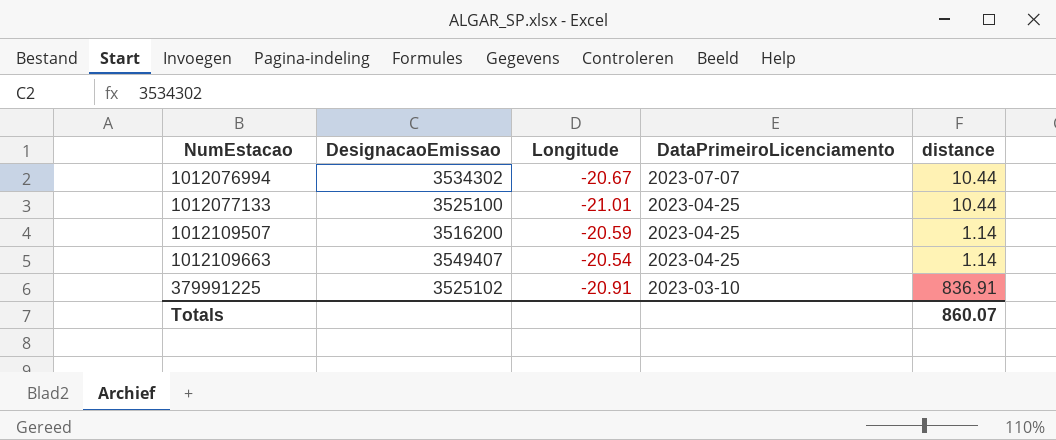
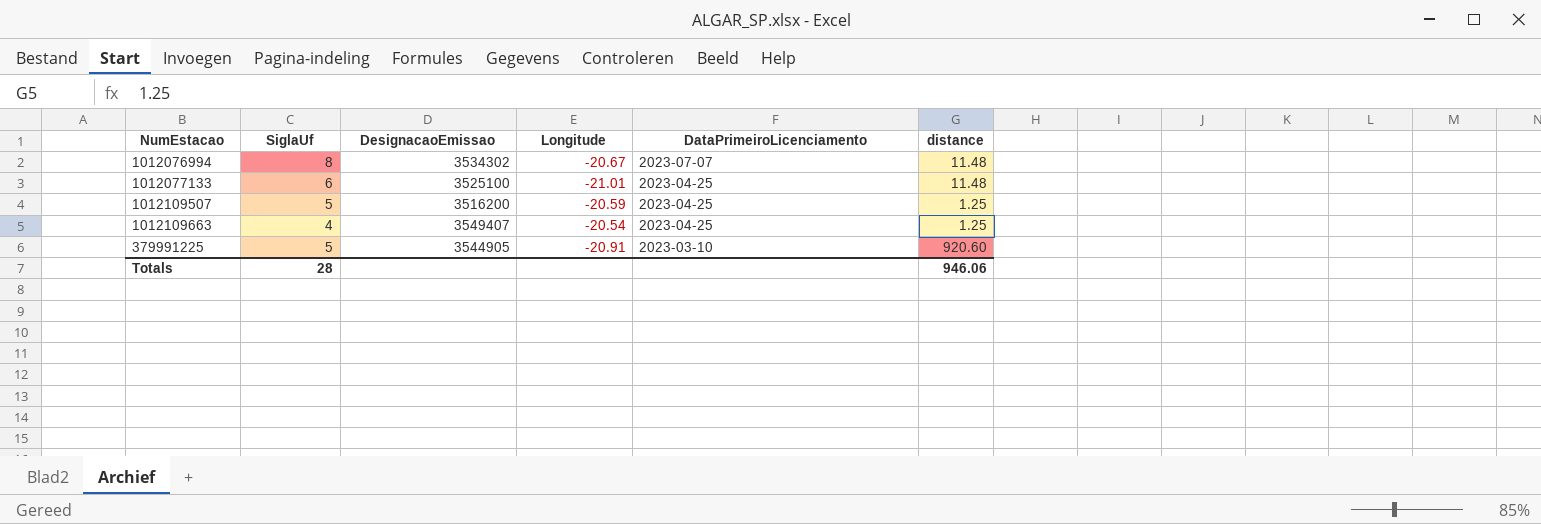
column SiglaUf | position: none -> 2
1012076994 | distance: 10.44 -> 11.48
1012077133 | distance: 10.44 -> 11.48
1012109507 | distance: 1.14 -> 1.25
1012109663 | distance: 1.14 -> 1.25
379991225 | DesignacaoEmissao: 3525102 -> 3544905
379991225 | distance: 836.91 -> 920.60
Totals | distance: 860.07 -> 946.06

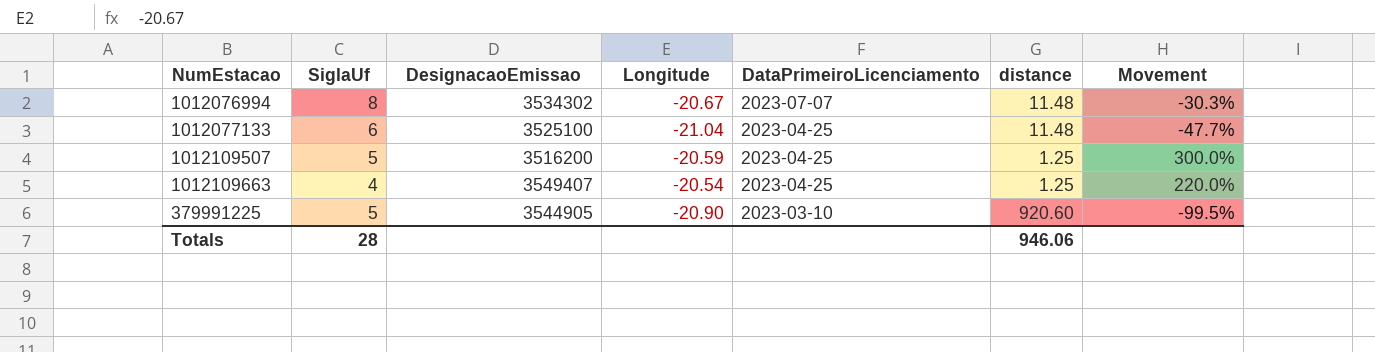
column Movement | formula: none -> ([SiglaUf] - [distance]) / [distance]
1012077133 | Longitude: -21.01 -> -21.04
379991225 | Longitude: -20.91 -> -20.90

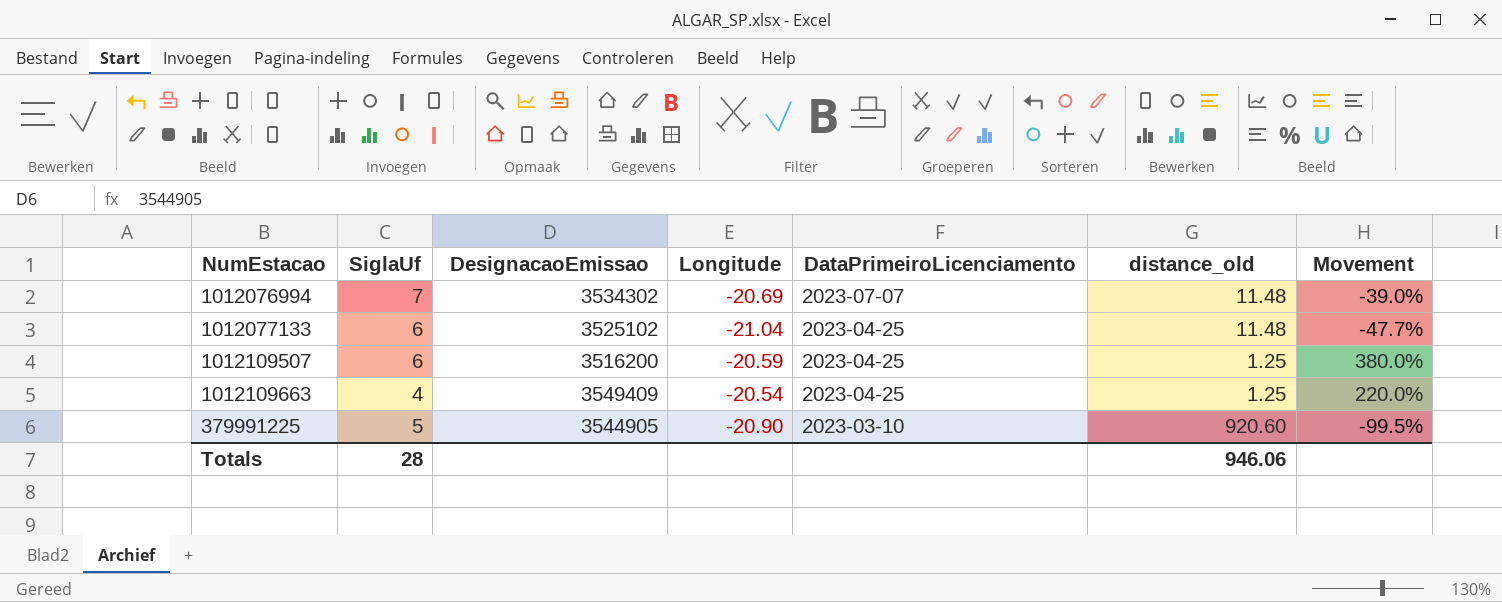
column name: distance -> distance_old
1012076994 | SiglaUf: 8 -> 7
1012076994 | Longitude: -20.67 -> -20.69
1012076994 | Movement: -30.3% -> -39.0%
1012077133 | DesignacaoEmissao: 3525100 -> 3525102
1012109507 | SiglaUf: 5 -> 6
1012109507 | Movement: 300.0% -> 380.0%
1012109663 | DesignacaoEmissao: 3549407 -> 3549409

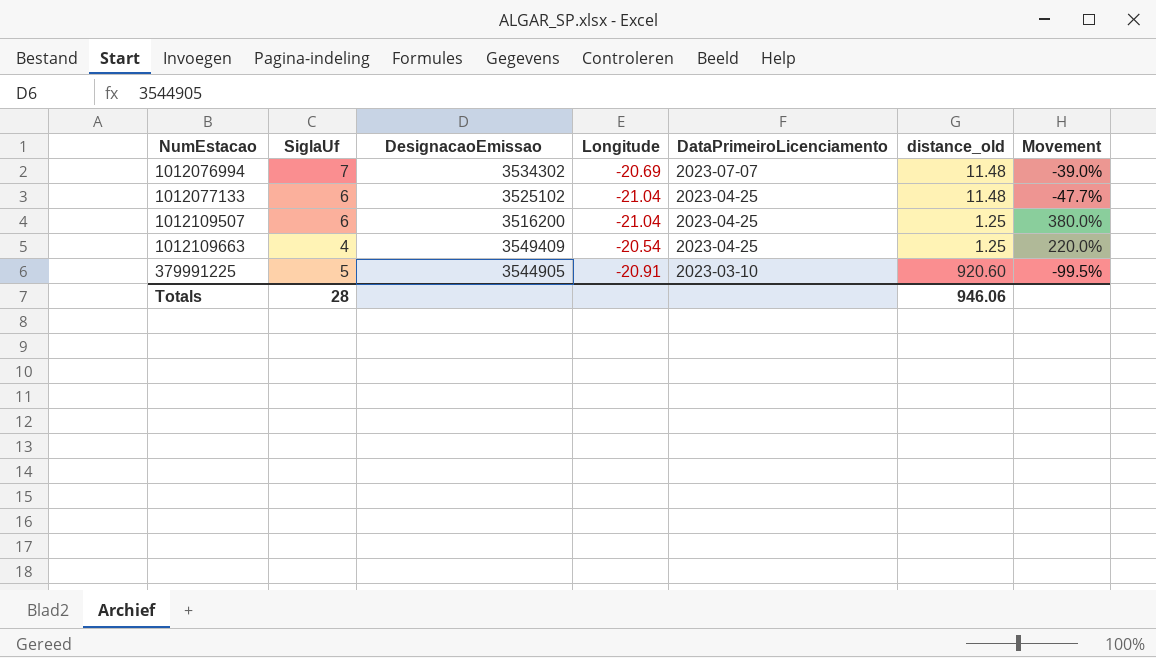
1012109507 | Longitude: -20.59 -> -21.04
379991225 | Longitude: -20.90 -> -20.91

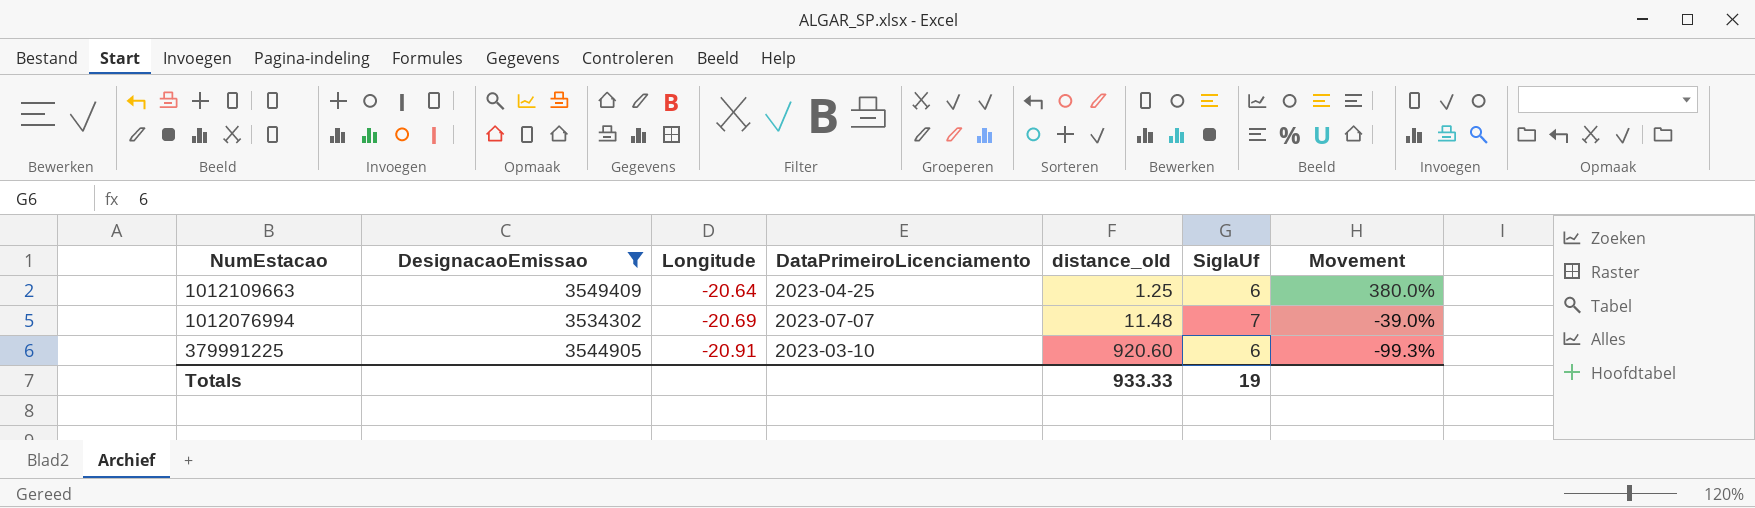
filter: none -> DesignacaoEmissao >= 3534302
row order: DataPrimeiroLicenciamento descending -> NumEstacao descending
column SiglaUf | position: 2 -> 6
1012109663 | Longitude: -20.54 -> -20.64
1012109663 | SiglaUf: 4 -> 6
1012109663 | Movement: 220.0% -> 380.0%
379991225 | SiglaUf: 5 -> 6
379991225 | Movement: -99.5% -> -99.3%
Totals | distance_old: 946.06 -> 933.33
Totals | SiglaUf: 28 -> 19

